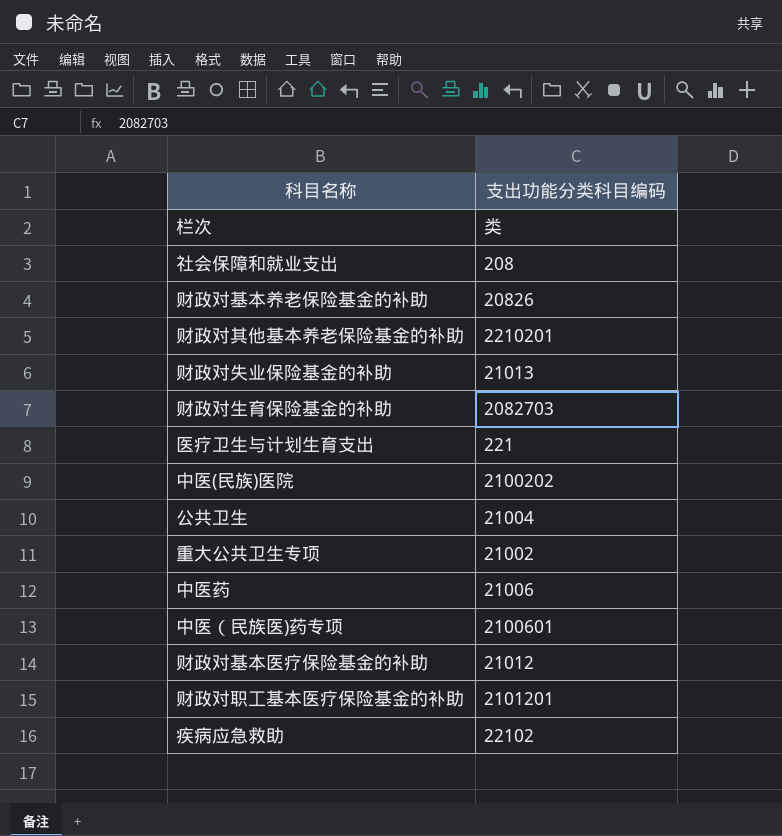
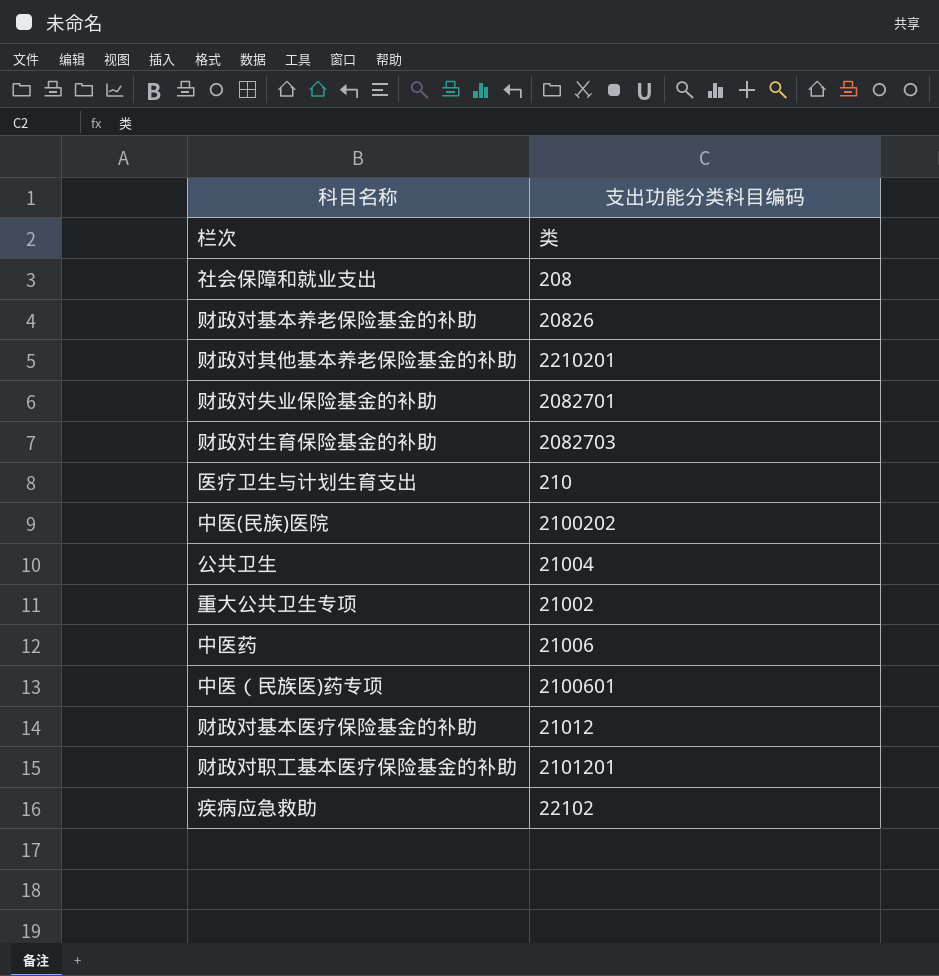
财政对失业保险基金的补助 | 支出功能分类科目编码: 21013 -> 2082701
医疗卫生与计划生育支出 | 支出功能分类科目编码: 221 -> 210

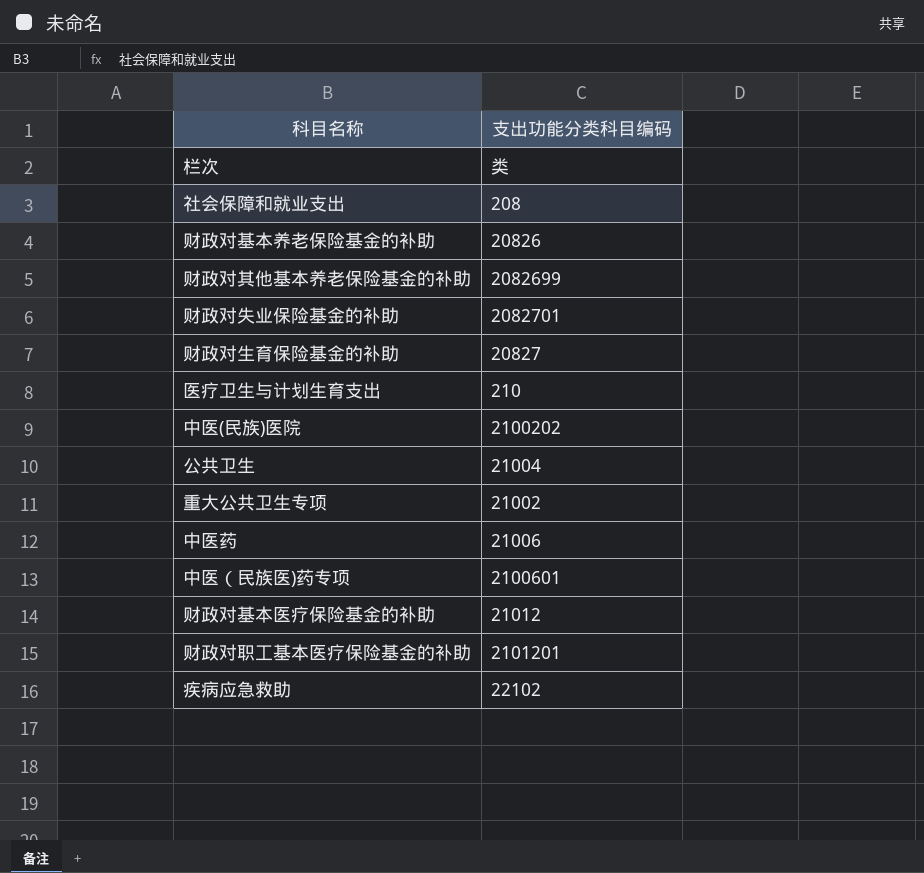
财政对其他基本养老保险基金的补助 | 支出功能分类科目编码: 2210201 -> 2082699
财政对生育保险基金的补助 | 支出功能分类科目编码: 2082703 -> 20827

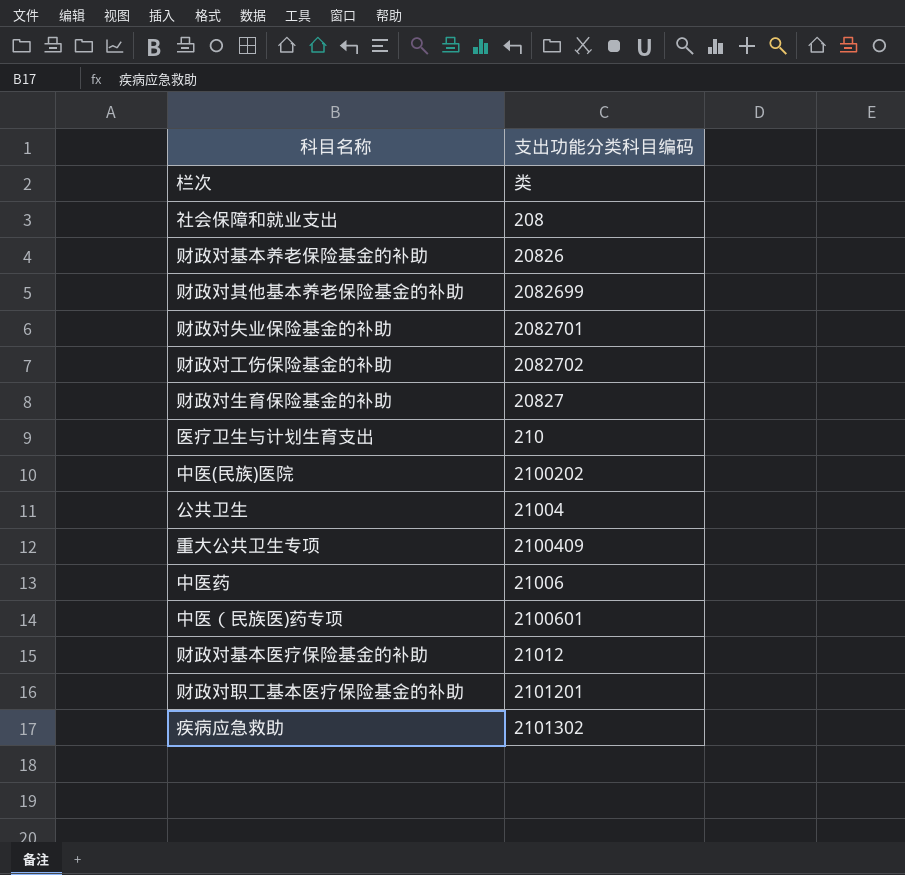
row 财政对工伤保险基金的补助: none -> 2082702
重大公共卫生专项 | 支出功能分类科目编码: 21002 -> 2100409
疾病应急救助 | 支出功能分类科目编码: 22102 -> 2101302

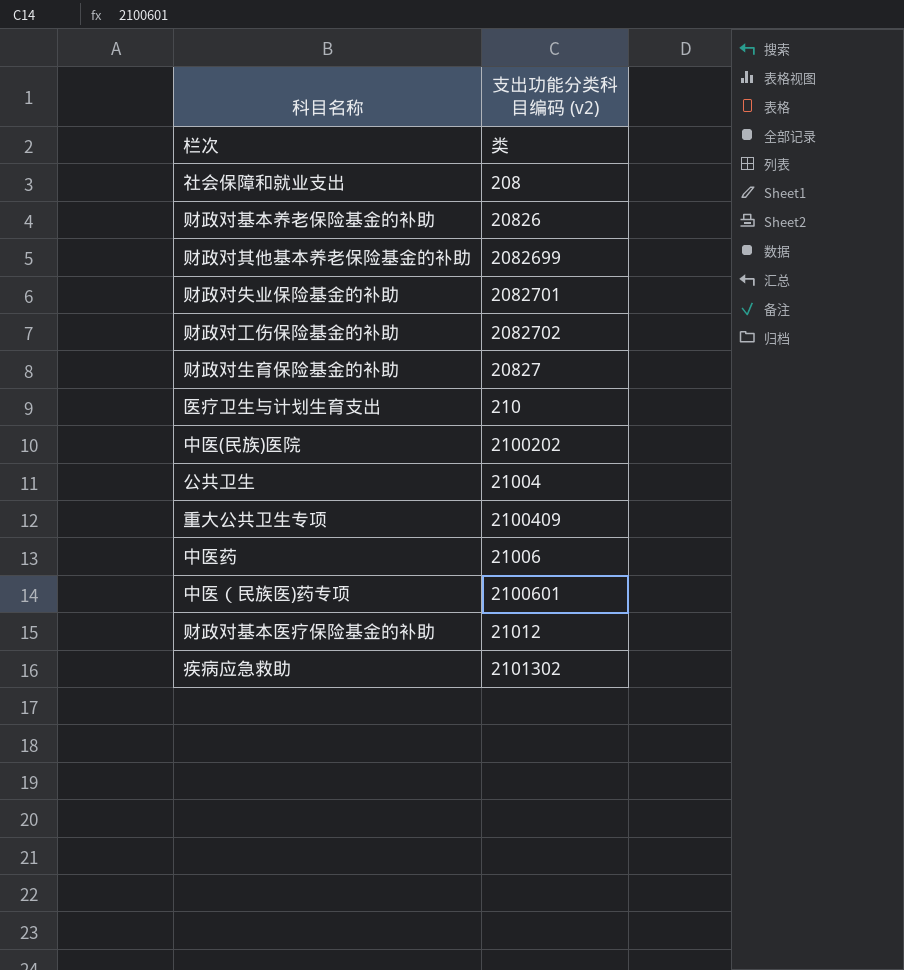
column name: 支出功能分类科目编码 -> 支出功能分类科目编码 (v2)
row 财政对职工基本医疗保险基金的补助: 2101201 -> none

